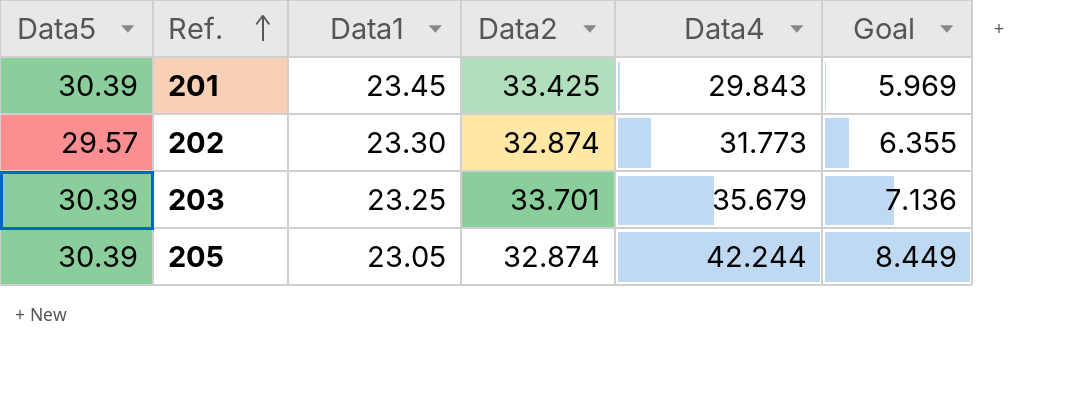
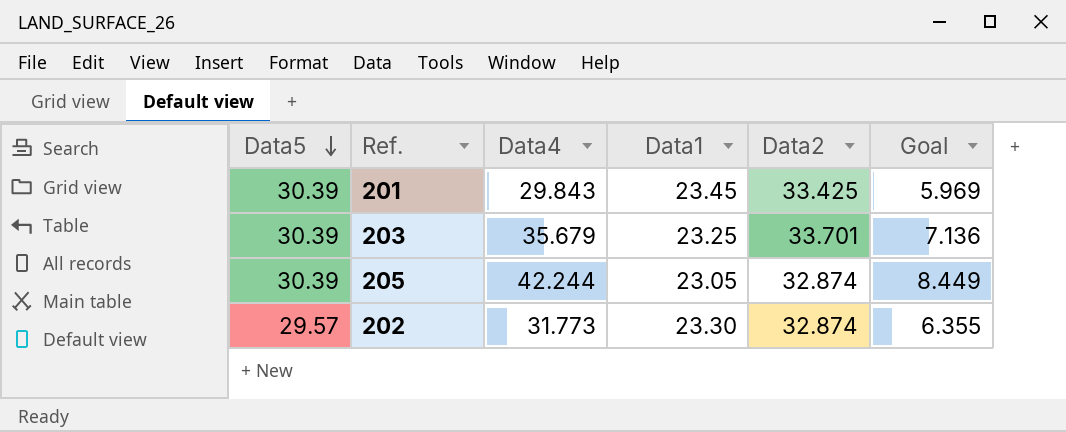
row order: Ref. ascending -> Data5 descending
column Data4 | position: 5 -> 3

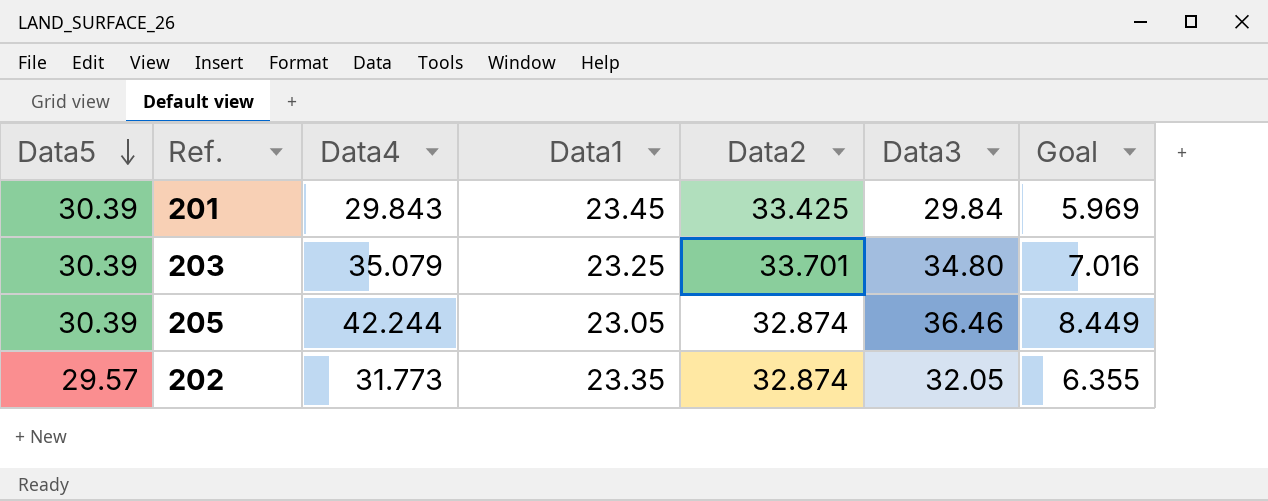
column Data3 | position: none -> 6
203 | Data4: 35.679 -> 35.079
203 | Goal: 7.136 -> 7.016
202 | Data1: 23.30 -> 23.35

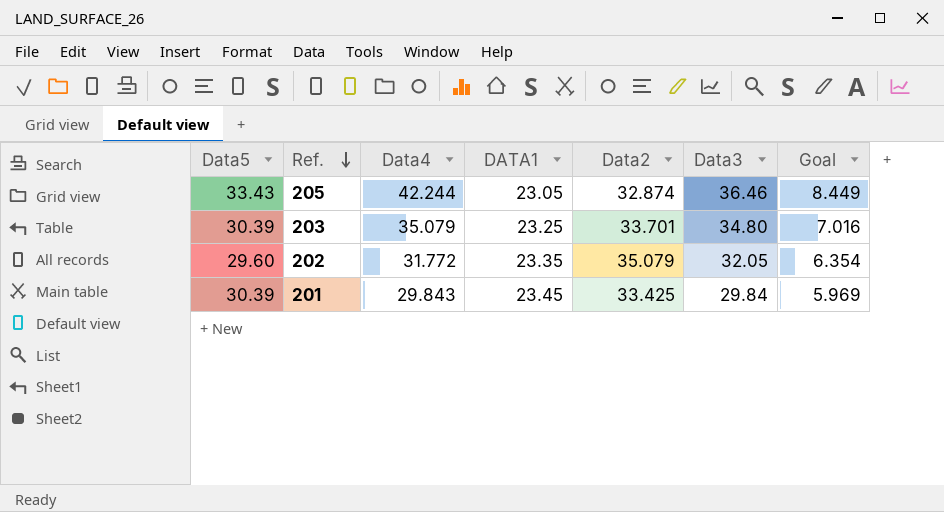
row order: Data5 descending -> Ref. descending
column name: Data1 -> DATA1
205 | Data5: 30.39 -> 33.43
202 | Data5: 29.57 -> 29.60
202 | Data4: 31.773 -> 31.772
202 | Data2: 32.874 -> 35.079
202 | Goal: 6.355 -> 6.354

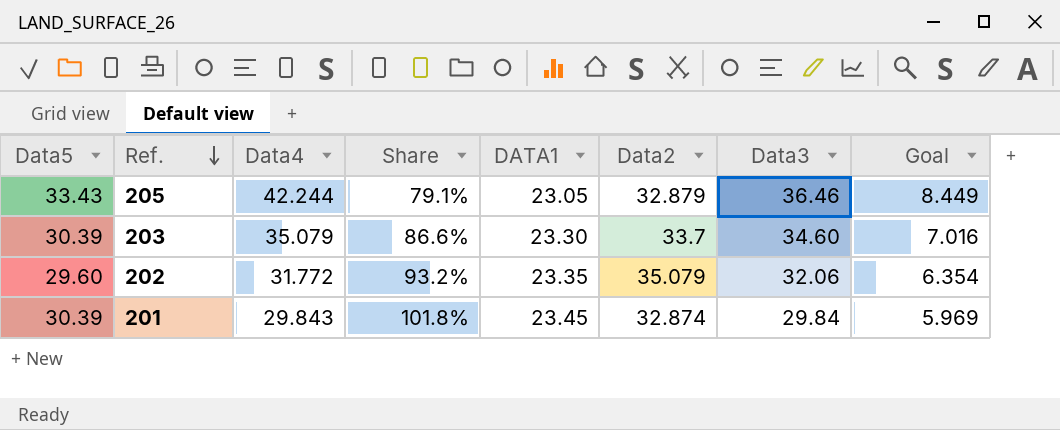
column Share | formula: none -> [Data5] / [Data4]
205 | Data2: 32.874 -> 32.879
203 | DATA1: 23.25 -> 23.30
203 | Data2: 33.701 -> 33.7
203 | Data3: 34.80 -> 34.60
202 | Data3: 32.05 -> 32.06
201 | Data2: 33.425 -> 32.874

